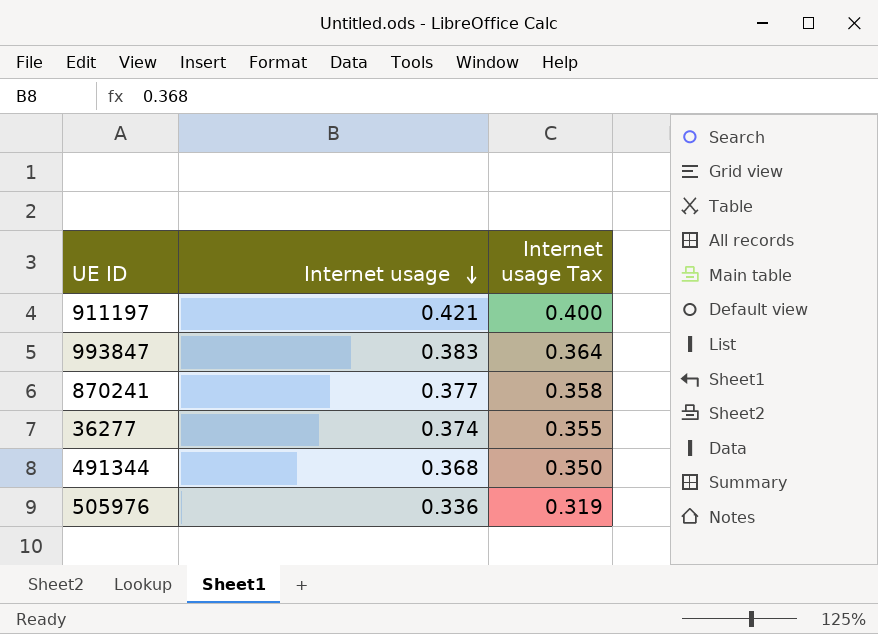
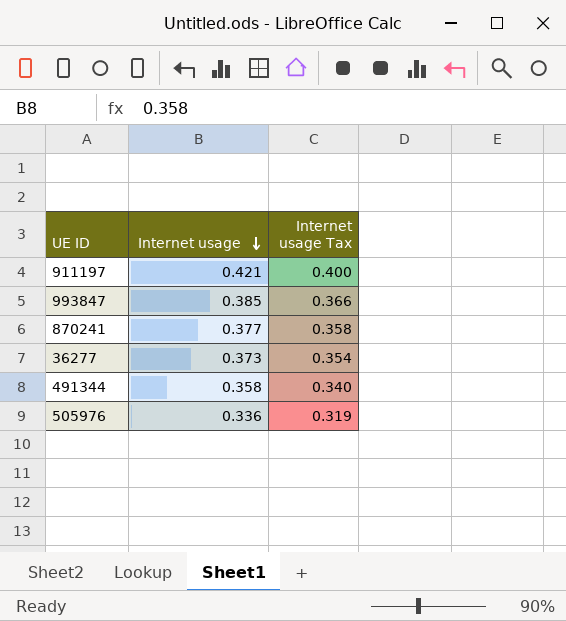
993847 | Internet usage: 0.383 -> 0.385
993847 | Internet usage Tax: 0.364 -> 0.366
36277 | Internet usage: 0.374 -> 0.373
36277 | Internet usage Tax: 0.355 -> 0.354
491344 | Internet usage: 0.368 -> 0.358
491344 | Internet usage Tax: 0.350 -> 0.340

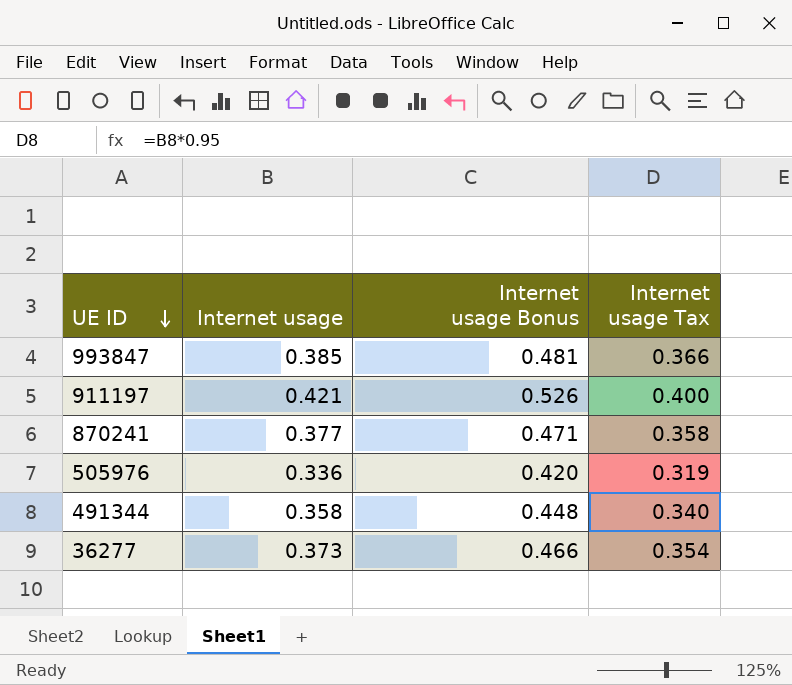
row order: Internet usage descending -> UE ID descending
column Internet usage Bonus | formula: none -> [Internet usage] * 1.25

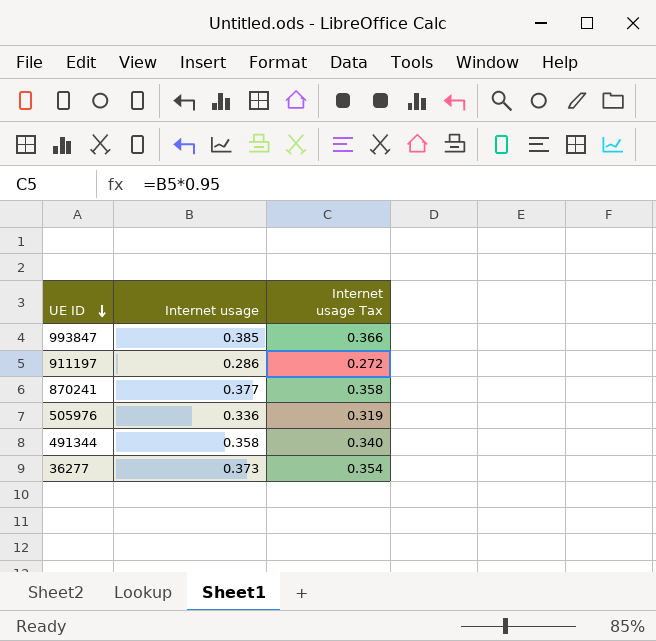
column Internet usage Bonus | formula: [Internet usage] * 1.25 -> none
911197 | Internet usage: 0.421 -> 0.286
911197 | Internet usage Tax: 0.400 -> 0.272

